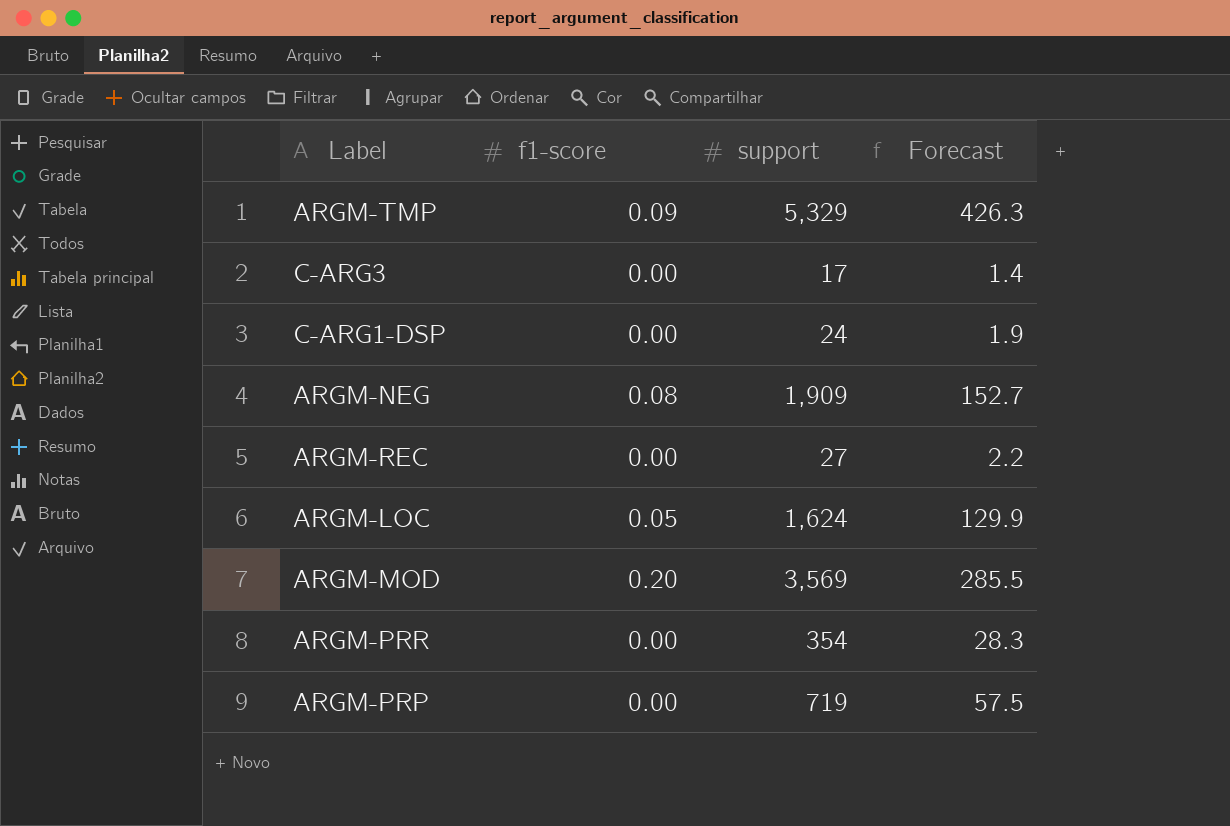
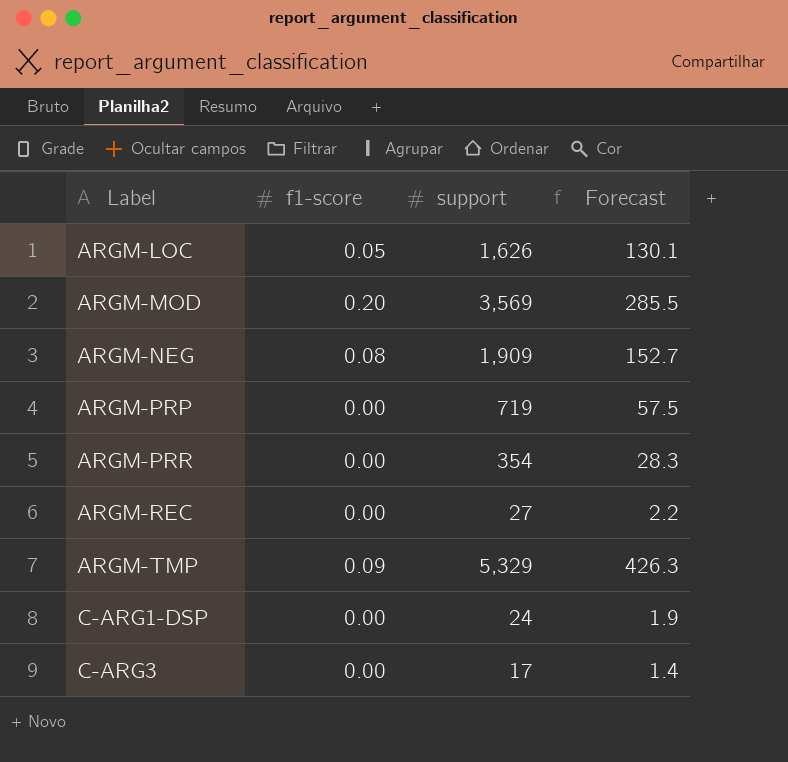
row order: none -> Label ascending
ARGM-LOC | support: 1,624 -> 1,626
ARGM-LOC | Forecast: 129.9 -> 130.1

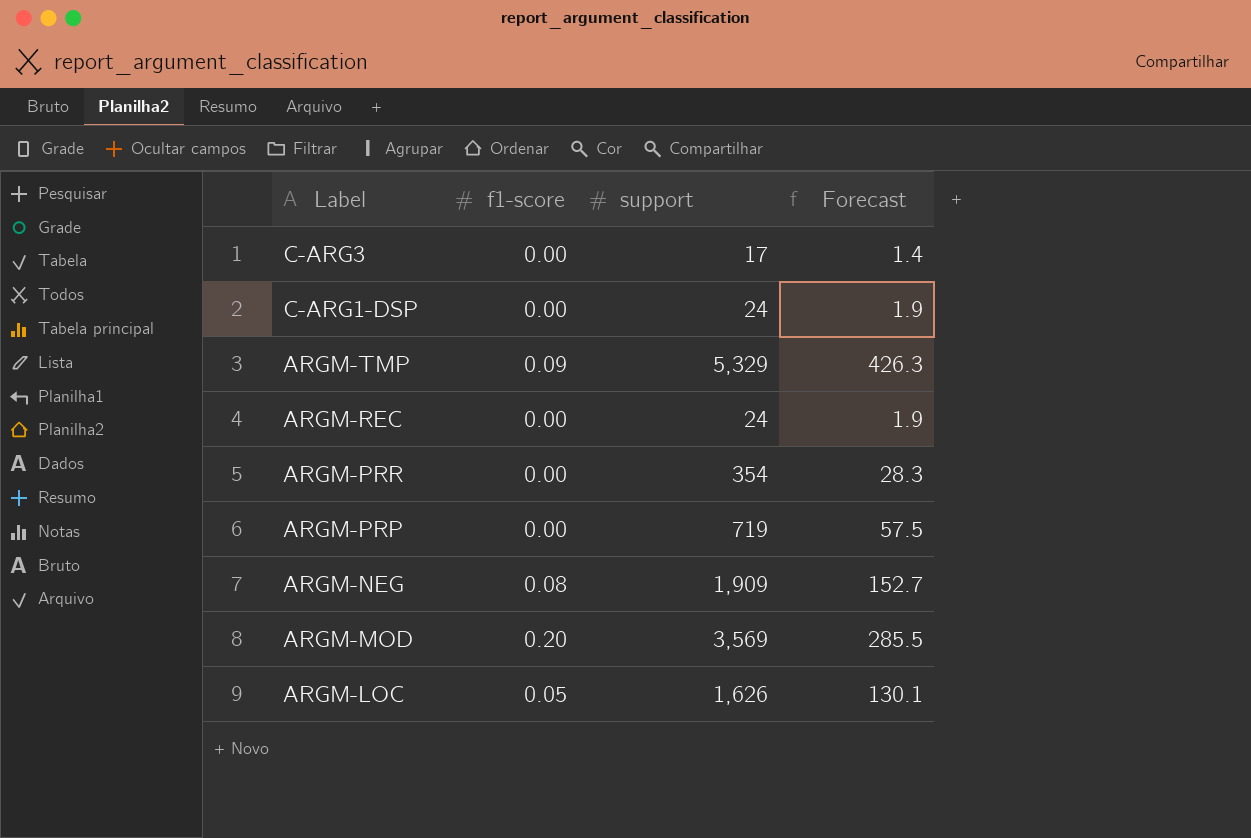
row order: Label ascending -> Label descending
ARGM-REC | support: 27 -> 24
ARGM-REC | Forecast: 2.2 -> 1.9

